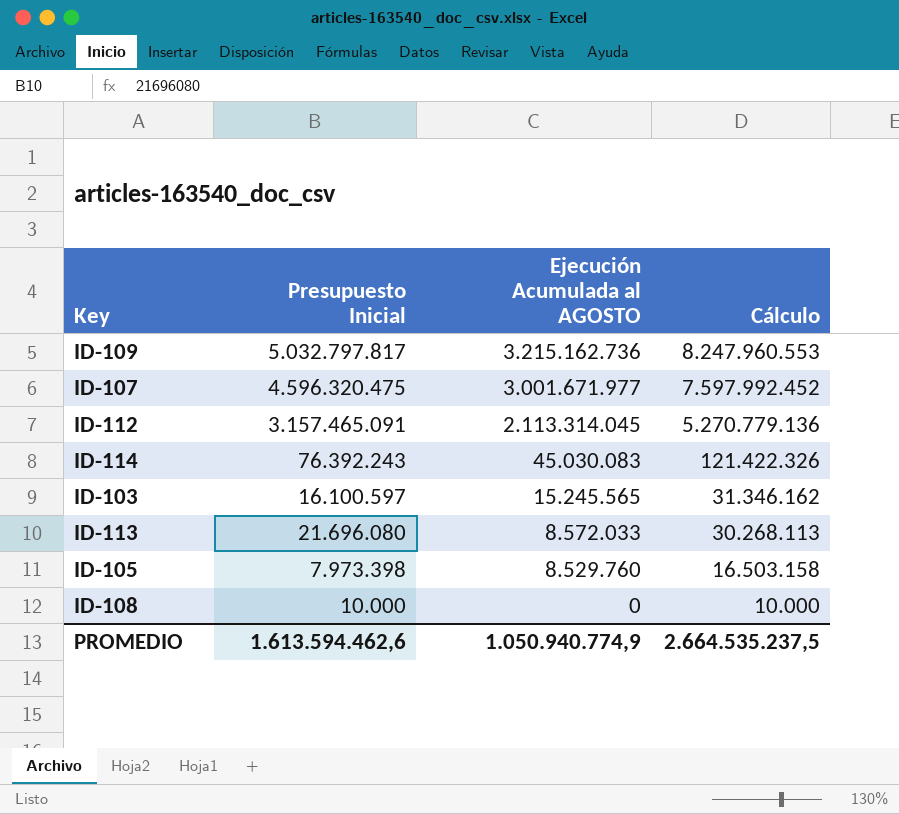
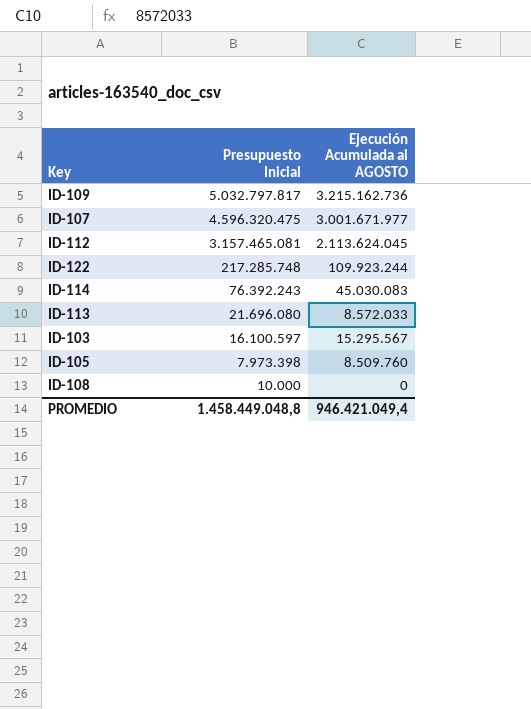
row order: Ejecución Acumulada al AGOSTO descending -> Presupuesto Inicial descending
column Cálculo | formula: [Presupuesto Inicial] + [Ejecución Acumulada al AGOSTO] -> none
ID-112 | Presupuesto Inicial: 3.157.465.091 -> 3.157.465.081
ID-112 | Ejecución Acumulada al AGOSTO: 2.113.314.045 -> 2.113.624.045
row ID-122: none -> 217.285.748 | 109.923.244
ID-103 | Ejecución Acumulada al AGOSTO: 15.245.565 -> 15.295.567
ID-105 | Ejecución Acumulada al AGOSTO: 8.529.760 -> 8.509.760
PROMEDIO | Presupuesto Inicial: 1.613.594.462,6 -> 1.458.449.048,8
PROMEDIO | Ejecución Acumulada al AGOSTO: 1.050.940.774,9 -> 946.421.049,4

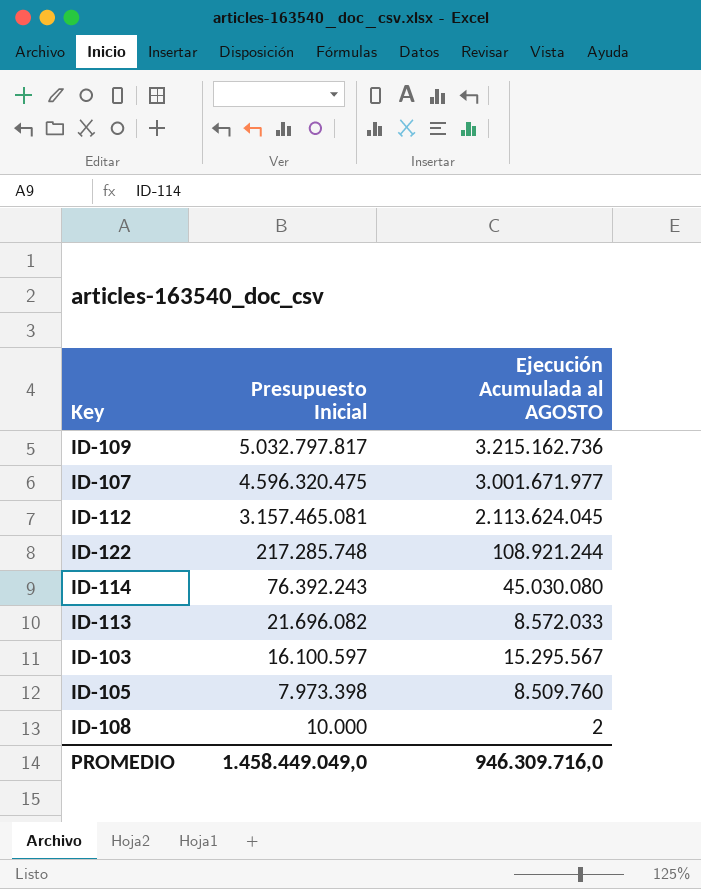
ID-122 | Ejecución Acumulada al AGOSTO: 109.923.244 -> 108.921.244
ID-114 | Ejecución Acumulada al AGOSTO: 45.030.083 -> 45.030.080
ID-113 | Presupuesto Inicial: 21.696.080 -> 21.696.082
ID-108 | Ejecución Acumulada al AGOSTO: 0 -> 2
PROMEDIO | Presupuesto Inicial: 1.458.449.048,8 -> 1.458.449.049,0
PROMEDIO | Ejecución Acumulada al AGOSTO: 946.421.049,4 -> 946.309.716,0

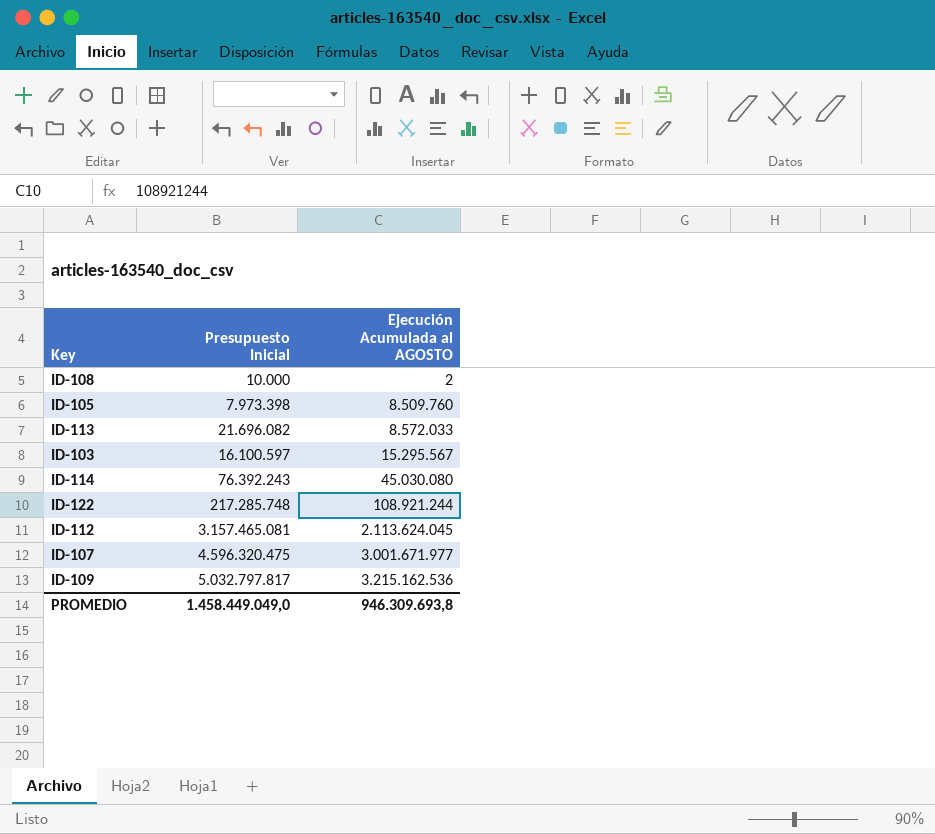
row order: Presupuesto Inicial descending -> Ejecución Acumulada al AGOSTO ascending
ID-109 | Ejecución Acumulada al AGOSTO: 3.215.162.736 -> 3.215.162.536
PROMEDIO | Ejecución Acumulada al AGOSTO: 946.309.716,0 -> 946.309.693,8

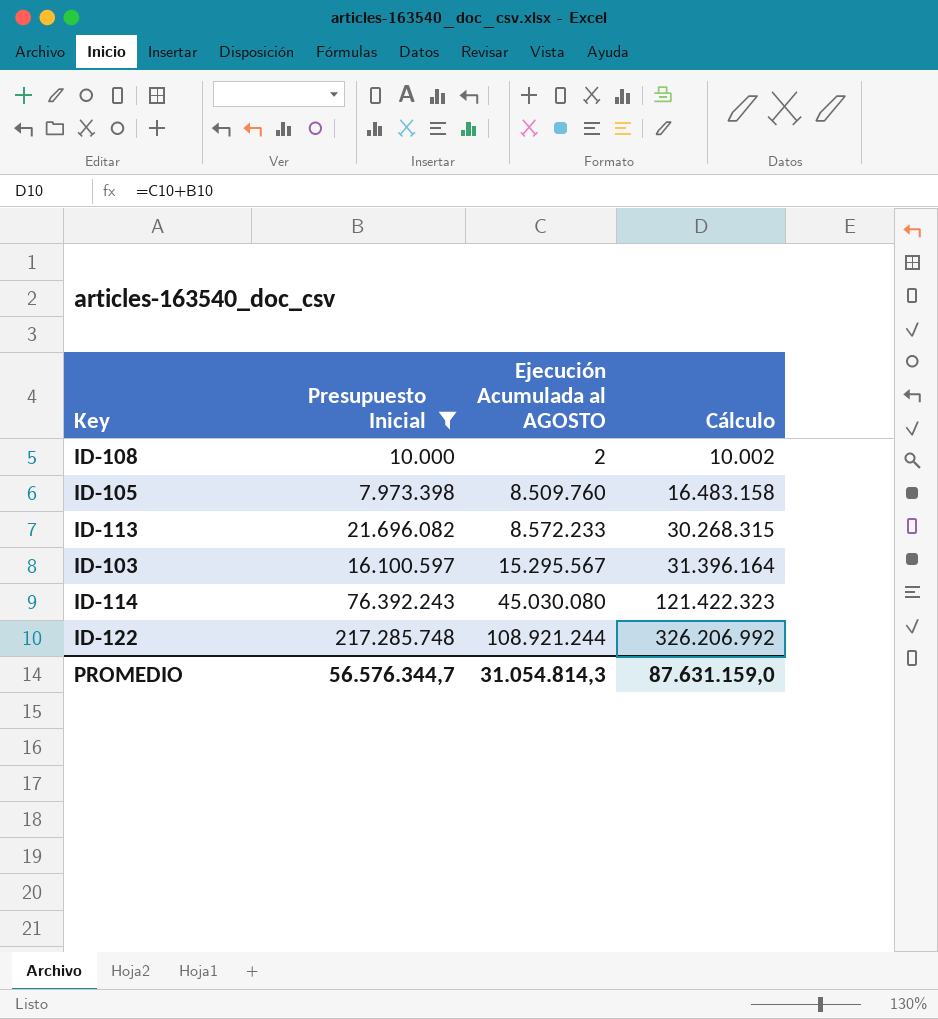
filter: none -> Presupuesto Inicial <= 217.285.748
column Cálculo | formula: none -> [Presupuesto Inicial] + [Ejecución Acumulada al AGOSTO]
ID-113 | Ejecución Acumulada al AGOSTO: 8.572.033 -> 8.572.233
PROMEDIO | Presupuesto Inicial: 1.458.449.049,0 -> 56.576.344,7
PROMEDIO | Ejecución Acumulada al AGOSTO: 946.309.693,8 -> 31.054.814,3

